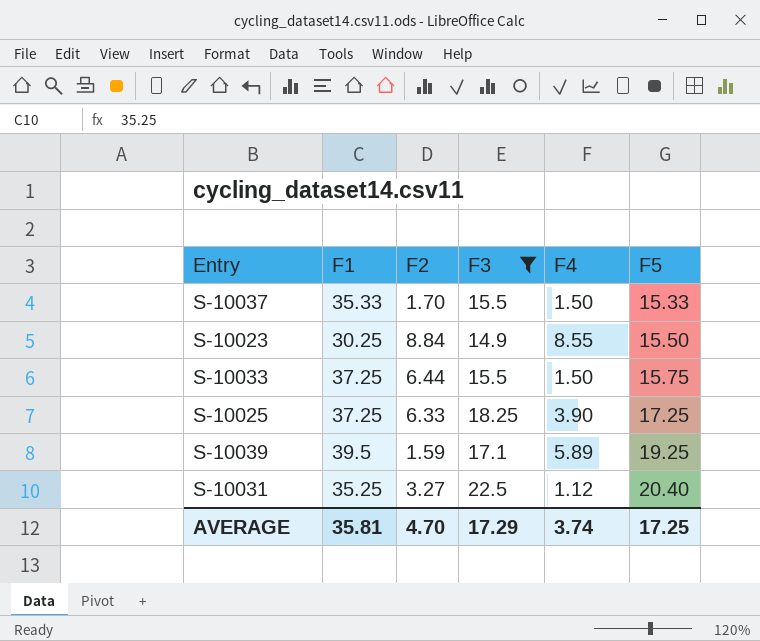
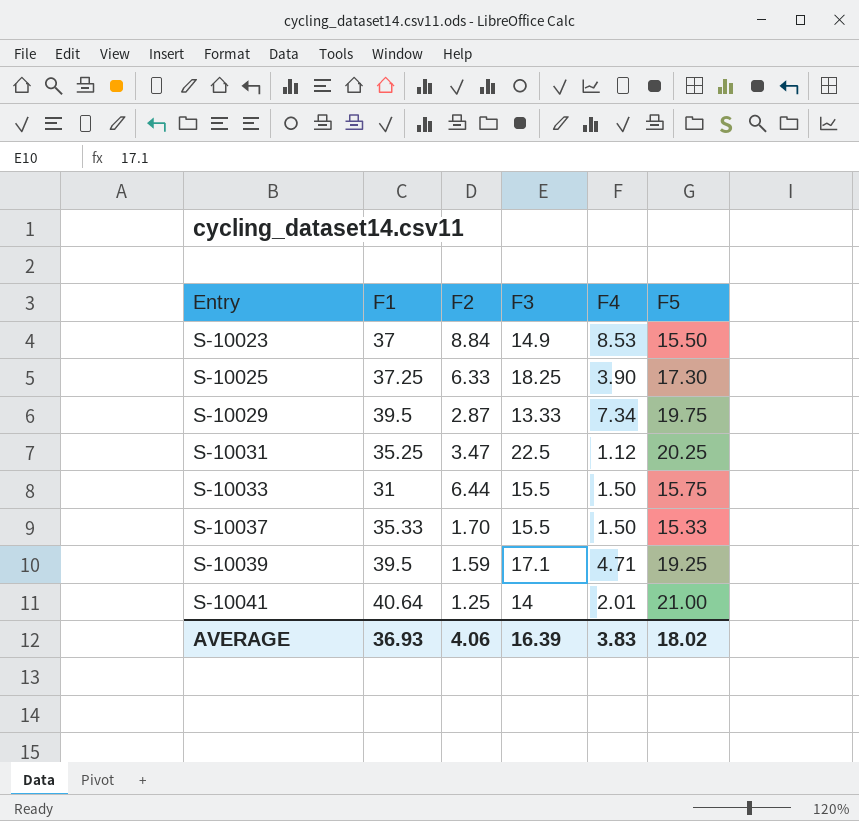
filter: F3 >= 14.9 -> none
row order: F5 ascending -> Entry ascending
S-10023 | F1: 30.25 -> 37
S-10023 | F4: 8.55 -> 8.53
S-10025 | F5: 17.25 -> 17.30
S-10031 | F2: 3.27 -> 3.47
S-10031 | F5: 20.40 -> 20.25
S-10033 | F1: 37.25 -> 31
S-10039 | F4: 5.89 -> 4.71
AVERAGE | F1: 35.81 -> 36.93
AVERAGE | F2: 4.70 -> 4.06
AVERAGE | F3: 17.29 -> 16.39
AVERAGE | F4: 3.74 -> 3.83
AVERAGE | F5: 17.25 -> 18.02

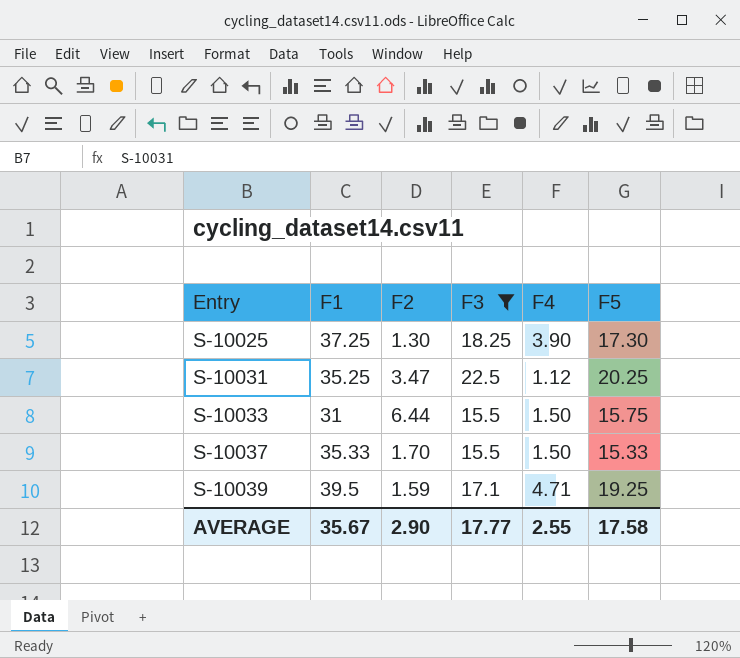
filter: none -> F3 >= 15.5
S-10025 | F2: 6.33 -> 1.30
AVERAGE | F1: 36.93 -> 35.67
AVERAGE | F2: 4.06 -> 2.90
AVERAGE | F3: 16.39 -> 17.77
AVERAGE | F4: 3.83 -> 2.55
AVERAGE | F5: 18.02 -> 17.58

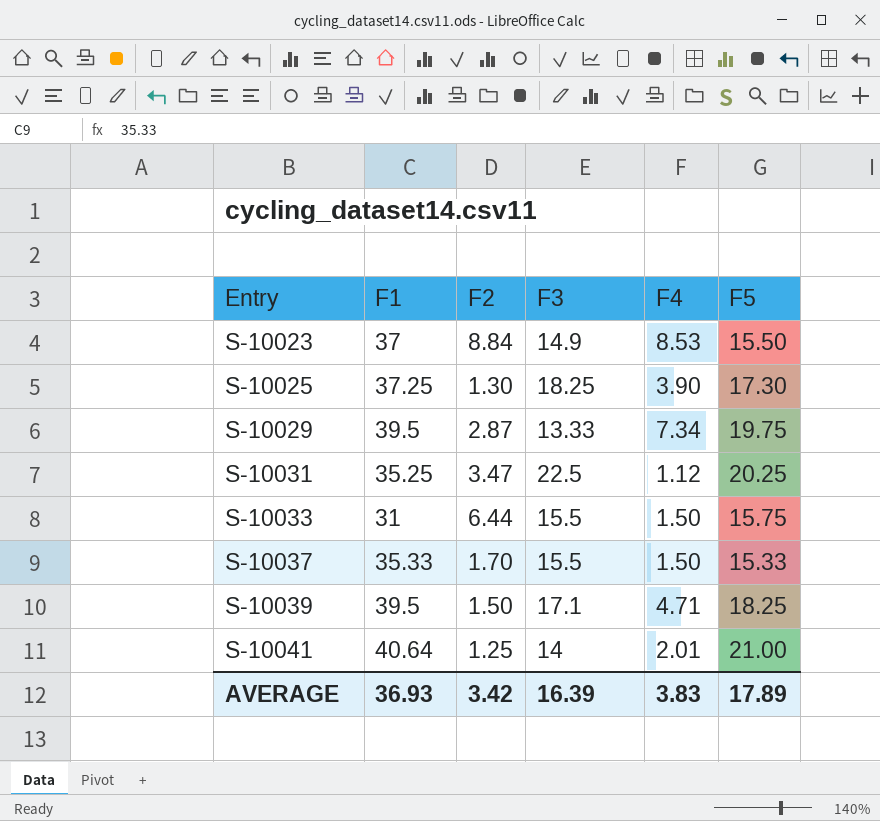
filter: F3 >= 15.5 -> none
S-10039 | F2: 1.59 -> 1.50
S-10039 | F5: 19.25 -> 18.25
AVERAGE | F1: 35.67 -> 36.93
AVERAGE | F2: 2.90 -> 3.42
AVERAGE | F3: 17.77 -> 16.39
AVERAGE | F4: 2.55 -> 3.83
AVERAGE | F5: 17.58 -> 17.89

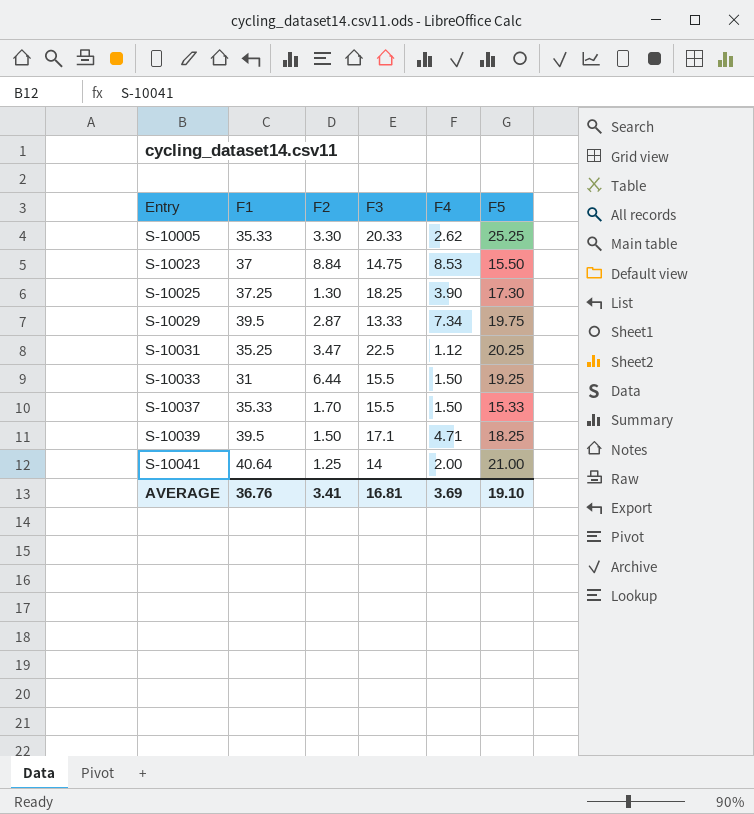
row S-10005: none -> 35.33 | 3.30 | 20.33 | 2.62 | 25.25
S-10023 | F3: 14.9 -> 14.75
S-10033 | F5: 15.75 -> 19.25
S-10041 | F4: 2.01 -> 2.00
AVERAGE | F1: 36.93 -> 36.76
AVERAGE | F2: 3.42 -> 3.41
AVERAGE | F3: 16.39 -> 16.81
AVERAGE | F4: 3.83 -> 3.69
AVERAGE | F5: 17.89 -> 19.10

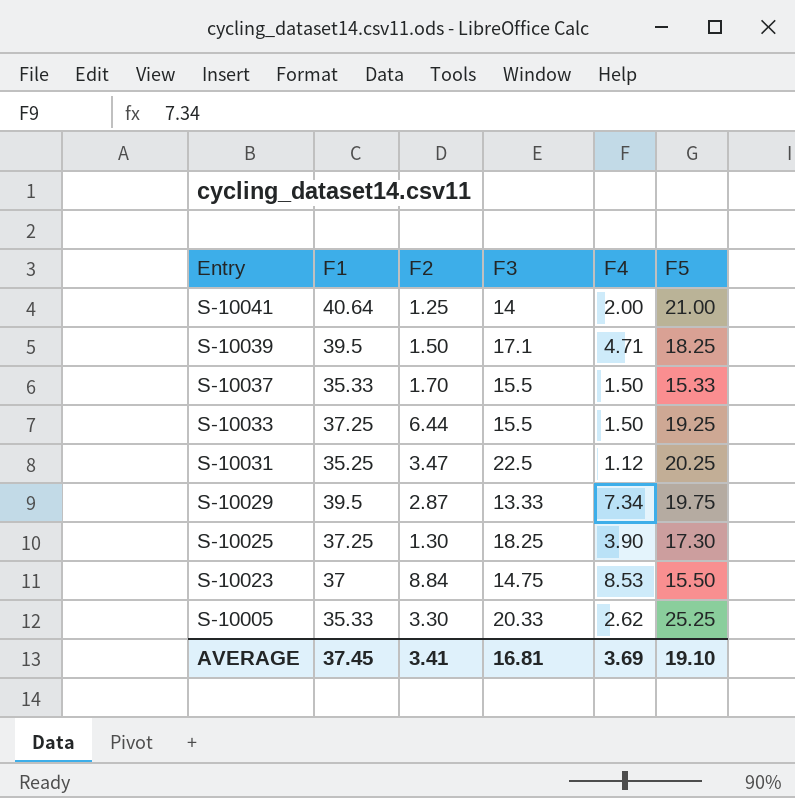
row order: Entry ascending -> Entry descending
S-10033 | F1: 31 -> 37.25
AVERAGE | F1: 36.76 -> 37.45

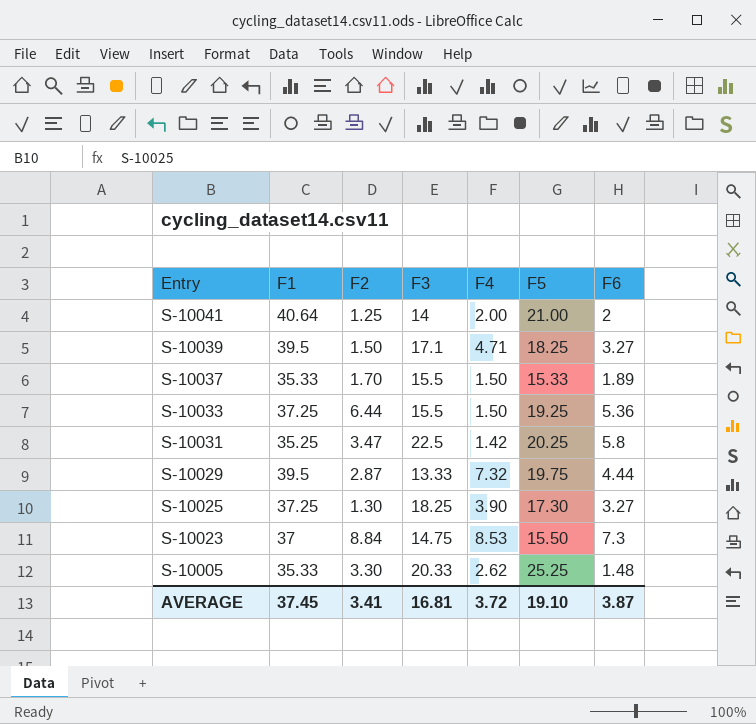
column F6 | position: none -> 7
S-10031 | F4: 1.12 -> 1.42
S-10029 | F4: 7.34 -> 7.32
AVERAGE | F4: 3.69 -> 3.72

